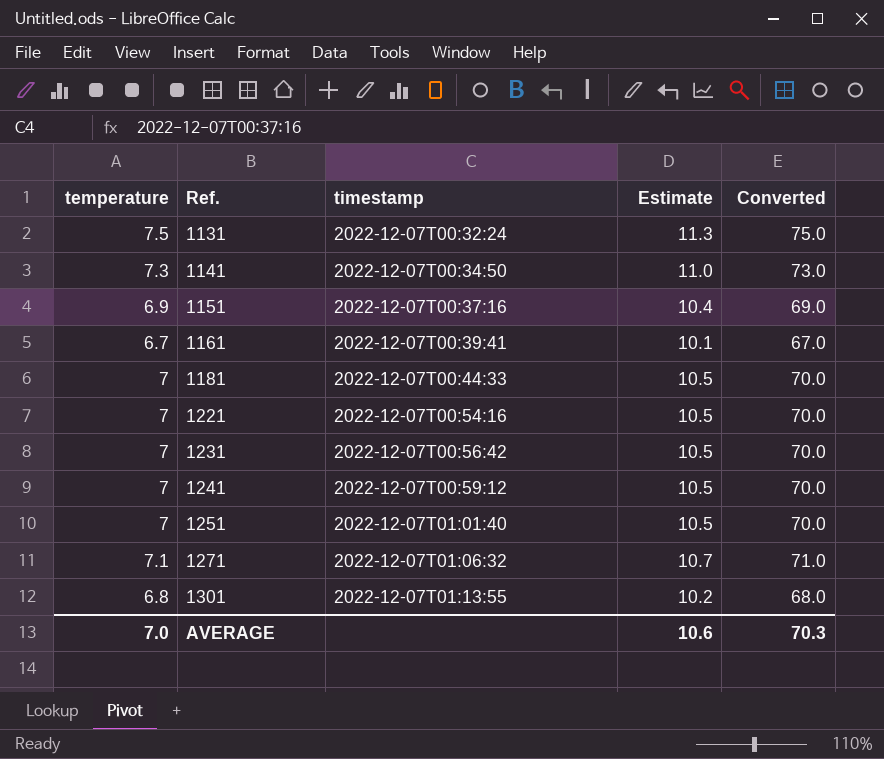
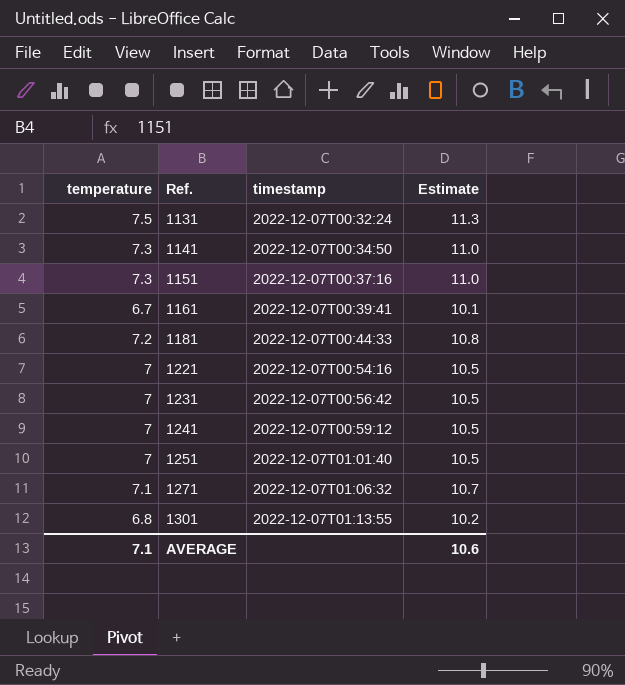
column Converted | formula: [temperature] * 10 -> none
1151 | temperature: 6.9 -> 7.3
1151 | Estimate: 10.4 -> 11.0
1181 | temperature: 7 -> 7.2
1181 | Estimate: 10.5 -> 10.8
AVERAGE | temperature: 7.0 -> 7.1

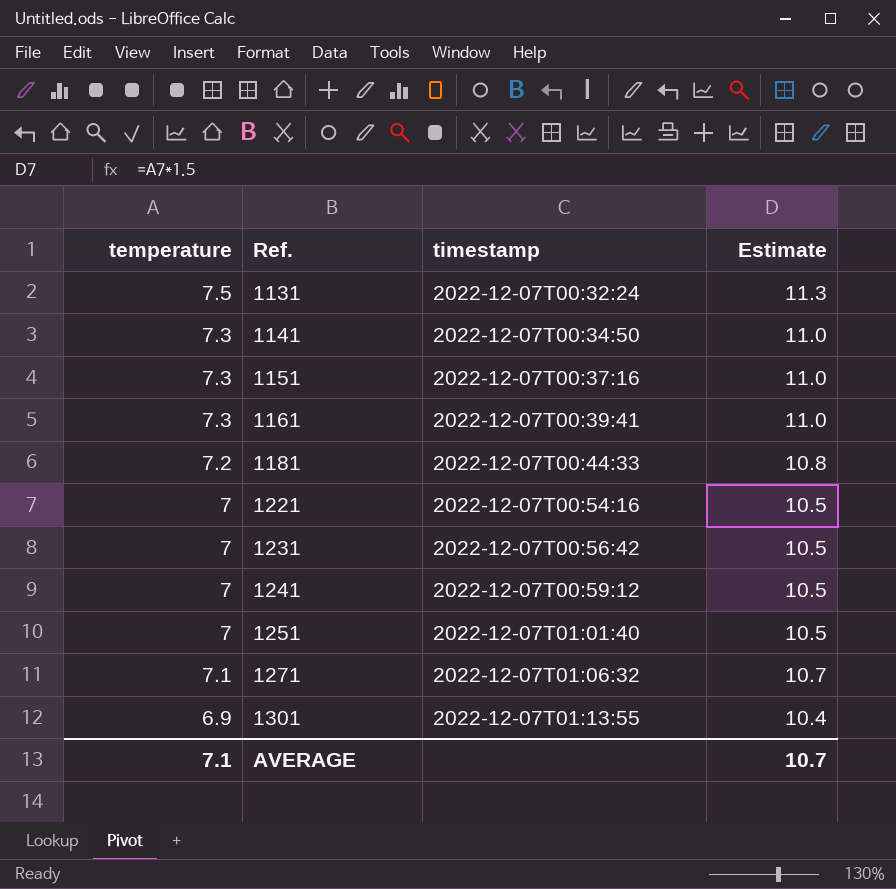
1161 | temperature: 6.7 -> 7.3
1161 | Estimate: 10.1 -> 11.0
1301 | temperature: 6.8 -> 6.9
1301 | Estimate: 10.2 -> 10.4
AVERAGE | Estimate: 10.6 -> 10.7

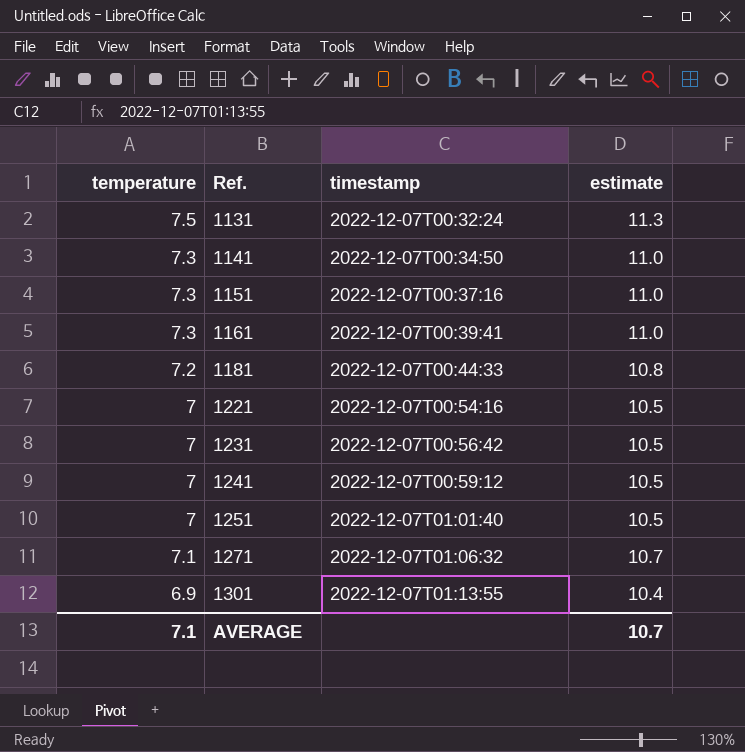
column name: Estimate -> estimate

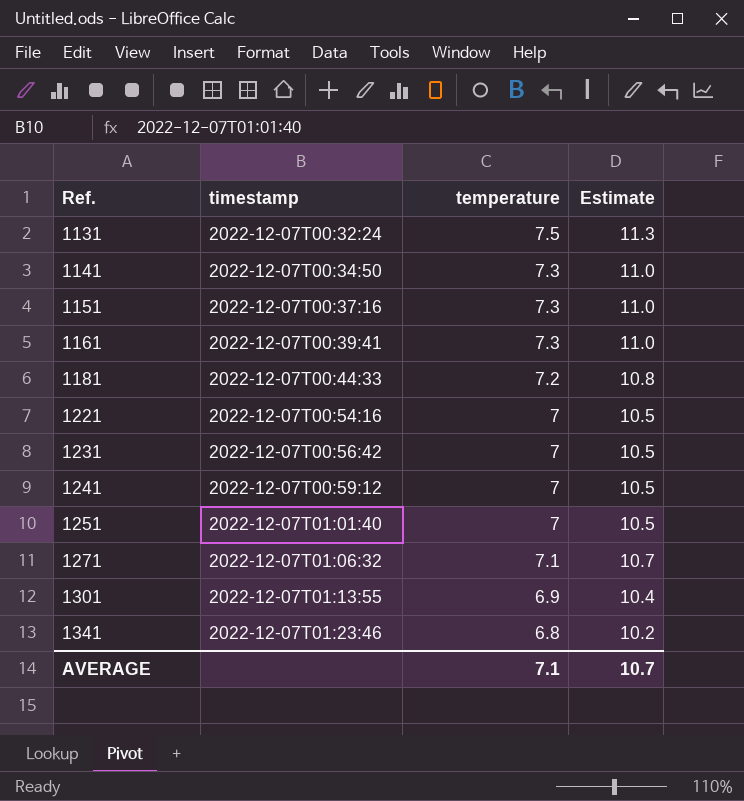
column temperature | position: 1 -> 3
column name: estimate -> Estimate
row 1341: none -> 2022-12-07T01:23:46 | 6.8 | 10.2

